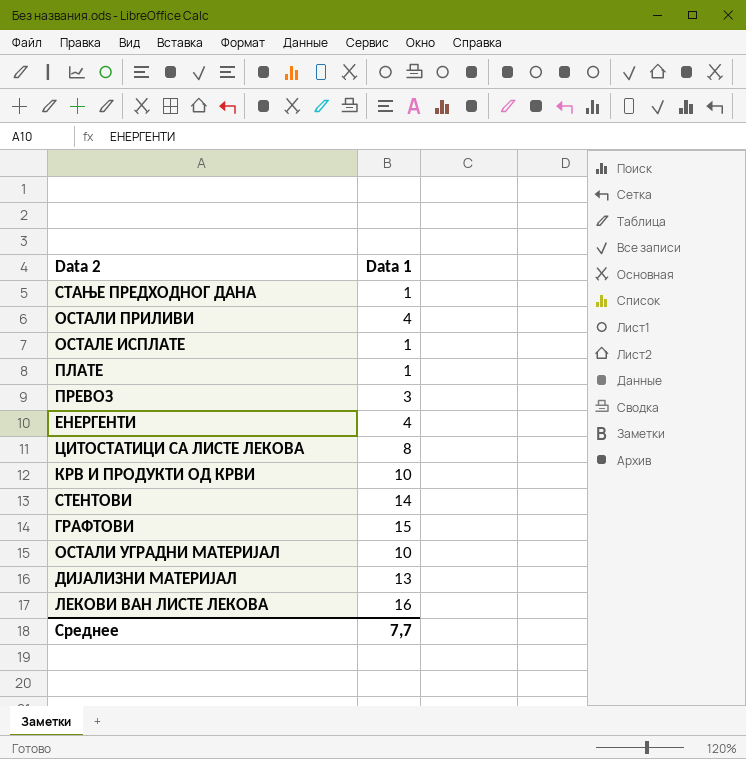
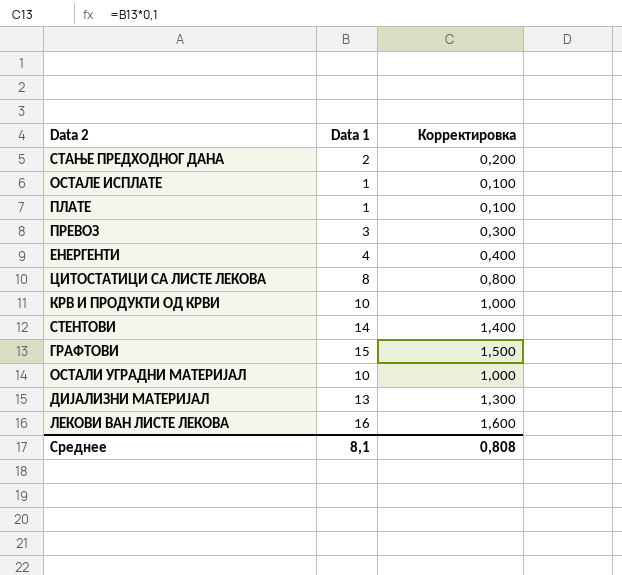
column Корректировка | formula: none -> [Data 1] * 0,1
row ОСТАЛИ ПРИЛИВИ: 4 -> none
СТАЊЕ ПРЕДХОДНОГ ДАНА | Data 1: 1 -> 2
Среднее | Data 1: 7,7 -> 8,1

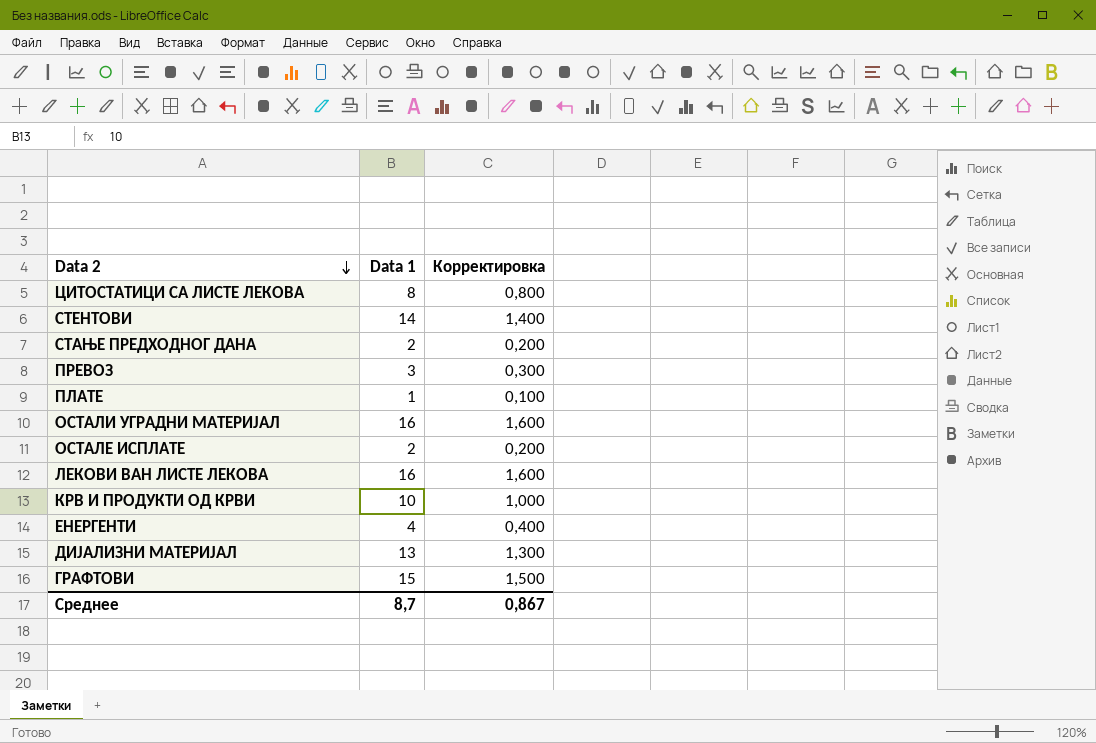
row order: none -> Data 2 descending
ОСТАЛИ УГРАДНИ МАТЕРИЈАЛ | Data 1: 10 -> 16
ОСТАЛИ УГРАДНИ МАТЕРИЈАЛ | Корректировка: 1,000 -> 1,600
ОСТАЛЕ ИСПЛАТЕ | Data 1: 1 -> 2
ОСТАЛЕ ИСПЛАТЕ | Корректировка: 0,100 -> 0,200
Среднее | Data 1: 8,1 -> 8,7
Среднее | Корректировка: 0,808 -> 0,867

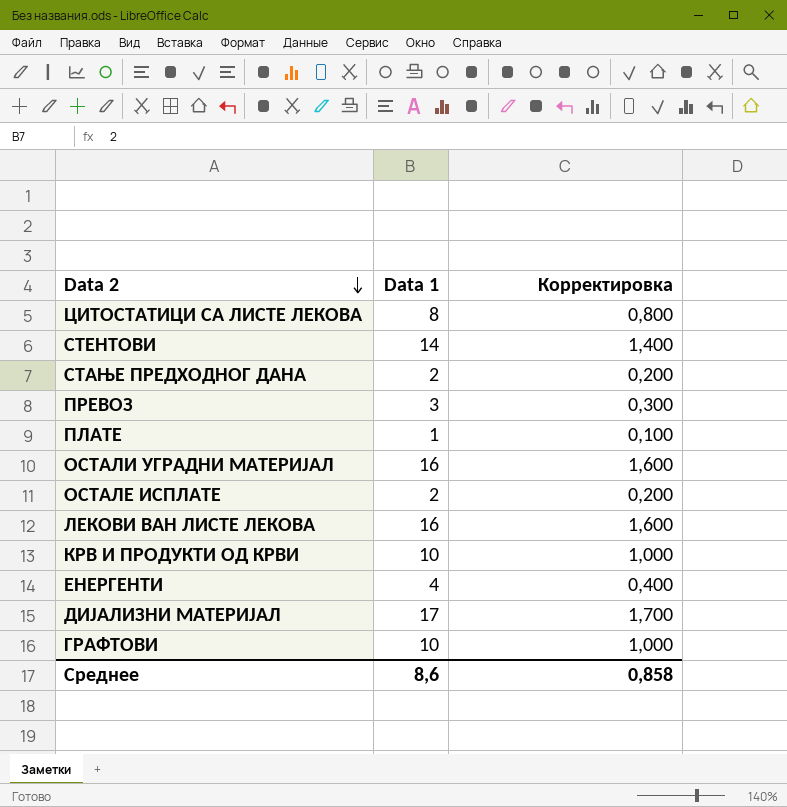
ДИЈАЛИЗНИ МАТЕРИЈАЛ | Data 1: 13 -> 17
ДИЈАЛИЗНИ МАТЕРИЈАЛ | Корректировка: 1,300 -> 1,700
ГРАФТОВИ | Data 1: 15 -> 10
ГРАФТОВИ | Корректировка: 1,500 -> 1,000
Среднее | Data 1: 8,7 -> 8,6
Среднее | Корректировка: 0,867 -> 0,858

